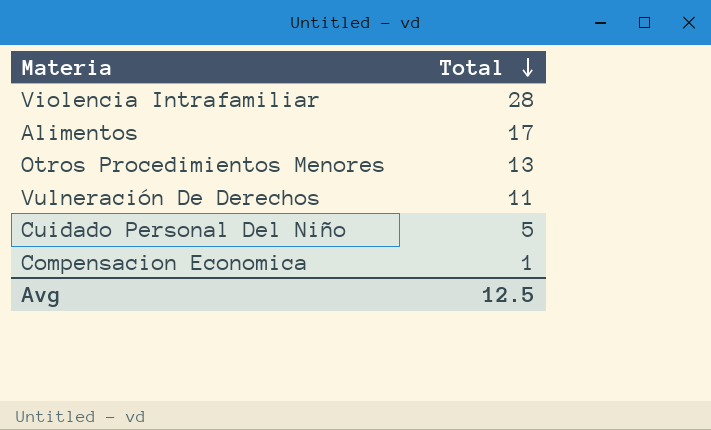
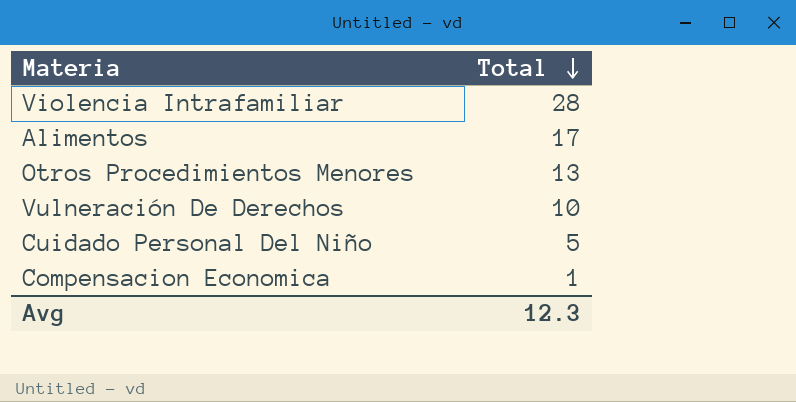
Vulneración De Derechos | Total: 11 -> 10
Avg | Total: 12.5 -> 12.3

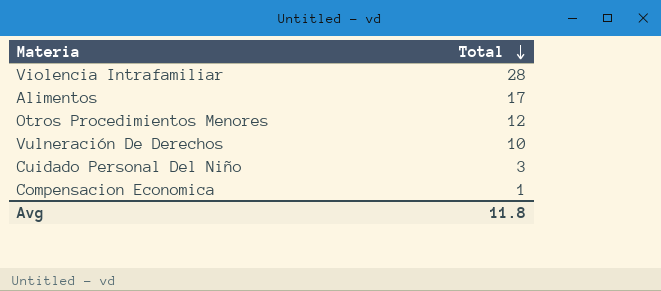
Otros Procedimientos Menores | Total: 13 -> 12
Cuidado Personal Del Niño | Total: 5 -> 3
Avg | Total: 12.3 -> 11.8

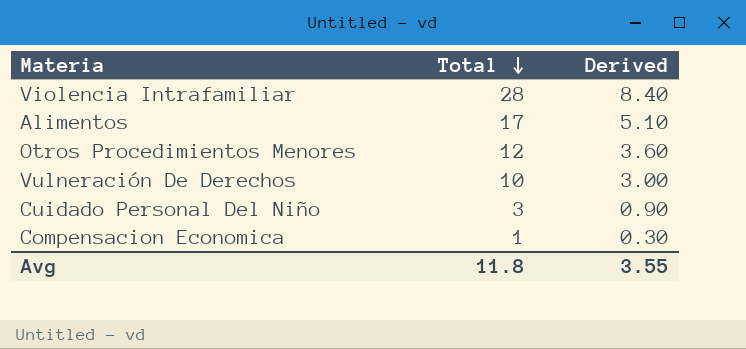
column Derived | formula: none -> [Total] * 0.3

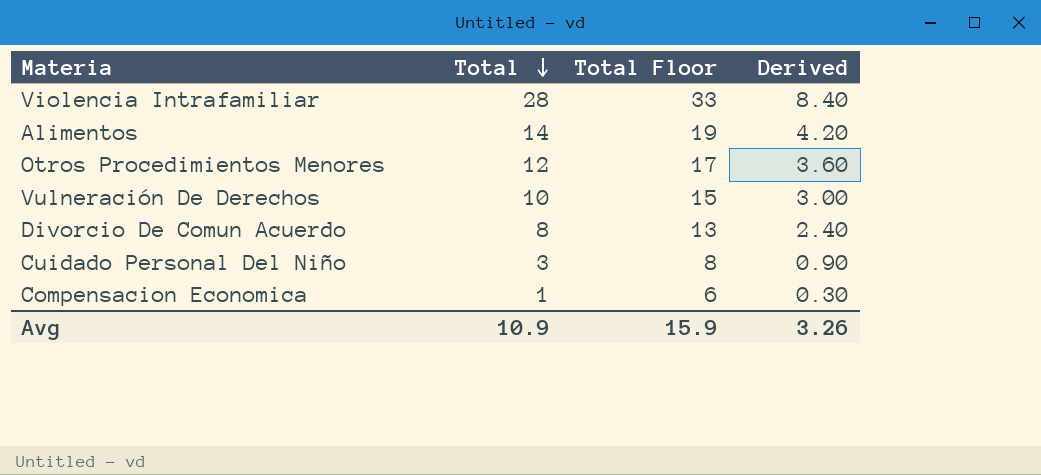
column Total Floor | formula: none -> [Total] + 5
Alimentos | Total: 17 -> 14
Alimentos | Derived: 5.10 -> 4.20
row Divorcio De Comun Acuerdo: none -> 8 | 13 | 2.40
Avg | Total: 11.8 -> 10.9
Avg | Derived: 3.55 -> 3.26

